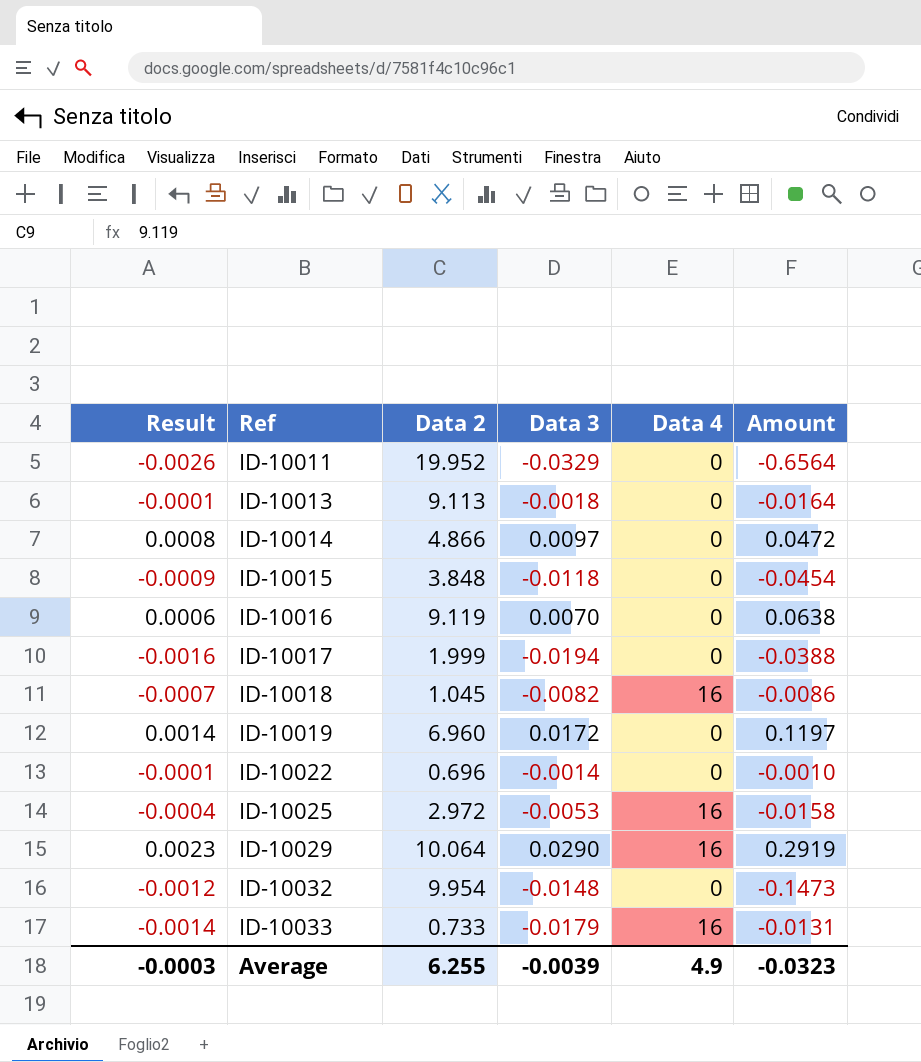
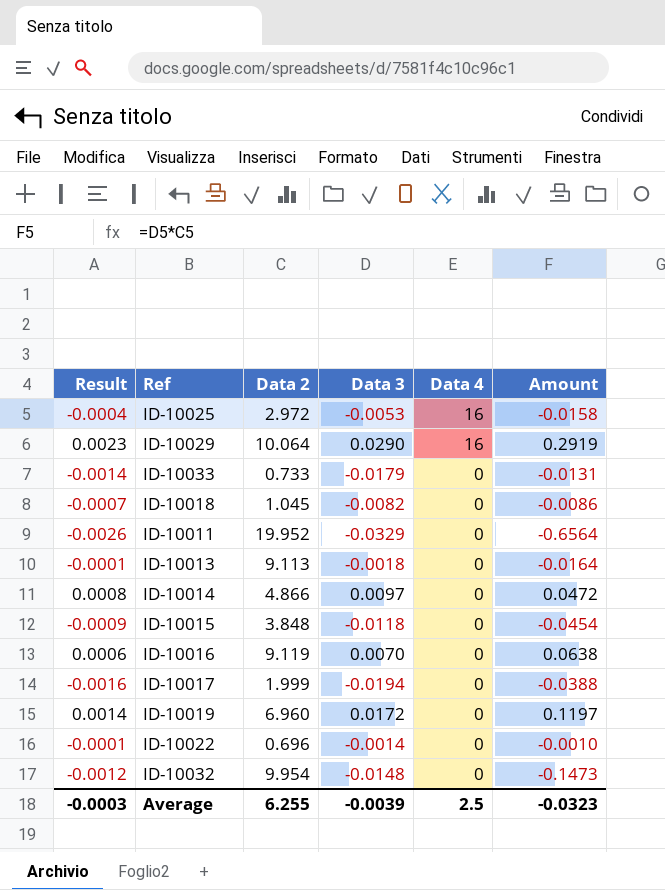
row order: Ref ascending -> Data 4 descending
ID-10033 | Data 4: 16 -> 0
ID-10018 | Data 4: 16 -> 0
Average | Data 4: 4.9 -> 2.5

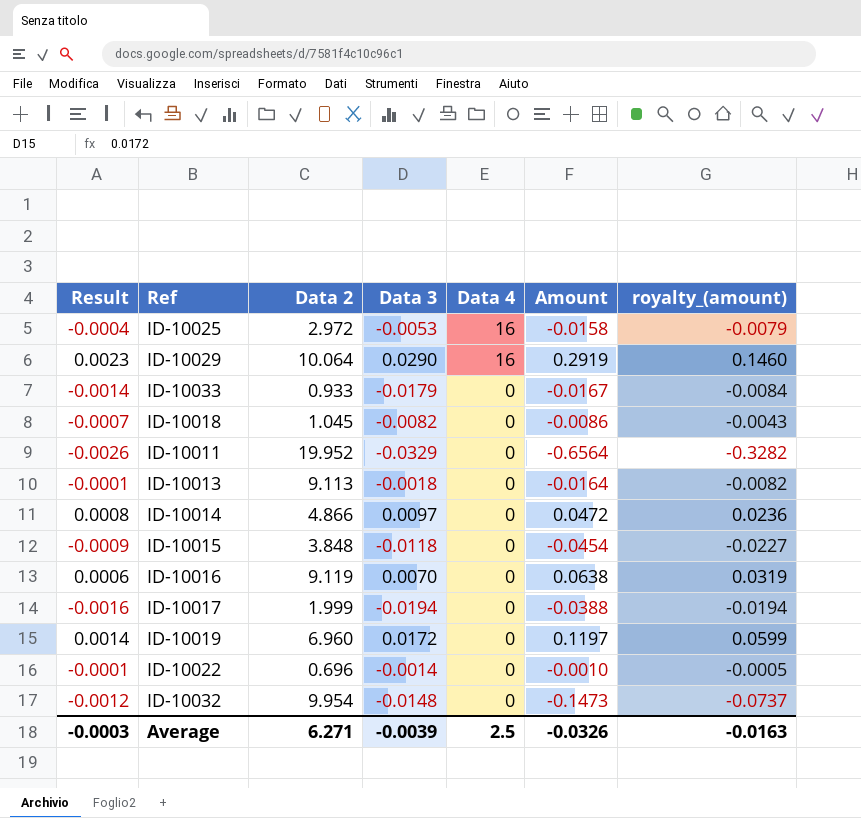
column royalty_(amount) | formula: none -> [Amount] * 0.5
ID-10033 | Data 2: 0.733 -> 0.933
ID-10033 | Amount: -0.0131 -> -0.0167
Average | Data 2: 6.255 -> 6.271
Average | Amount: -0.0323 -> -0.0326

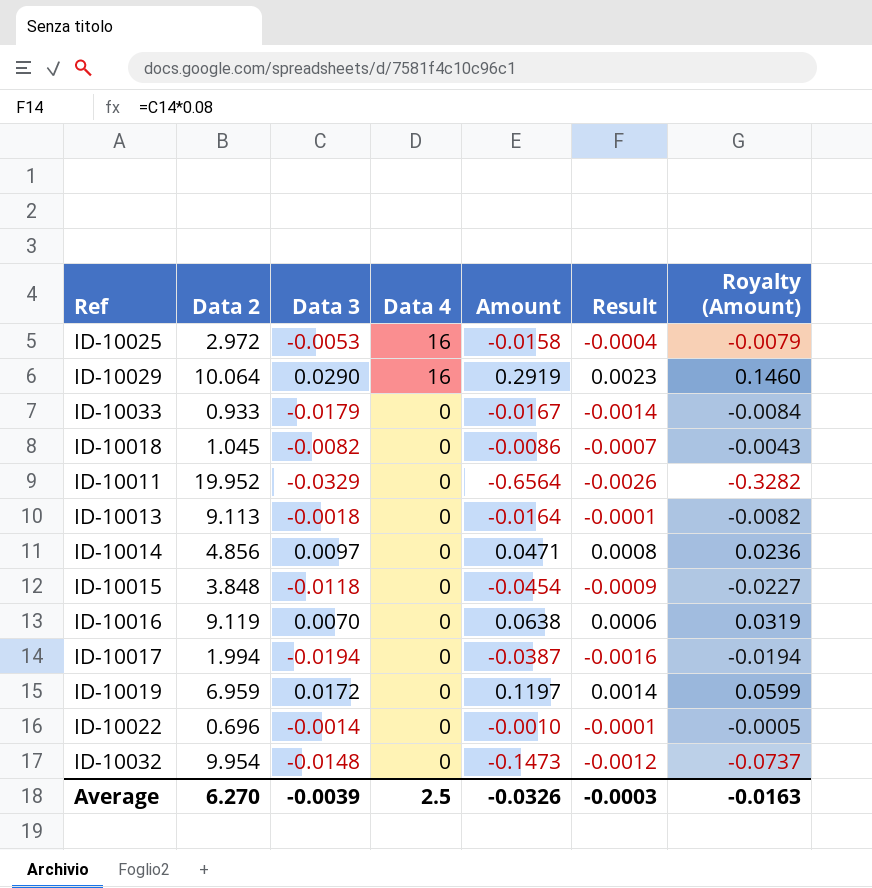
column Result | position: 1 -> 6
column name: royalty_(amount) -> Royalty (Amount)
ID-10014 | Data 2: 4.866 -> 4.856
ID-10014 | Amount: 0.0472 -> 0.0471
ID-10017 | Data 2: 1.999 -> 1.994
ID-10017 | Amount: -0.0388 -> -0.0387
ID-10019 | Data 2: 6.960 -> 6.959
Average | Data 2: 6.271 -> 6.270

